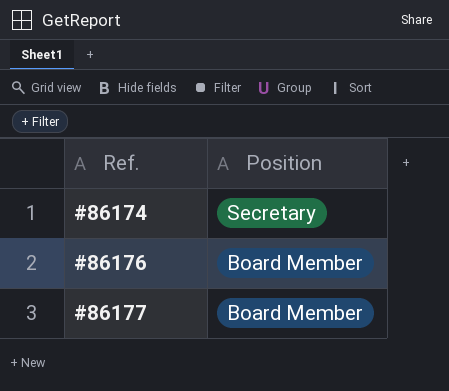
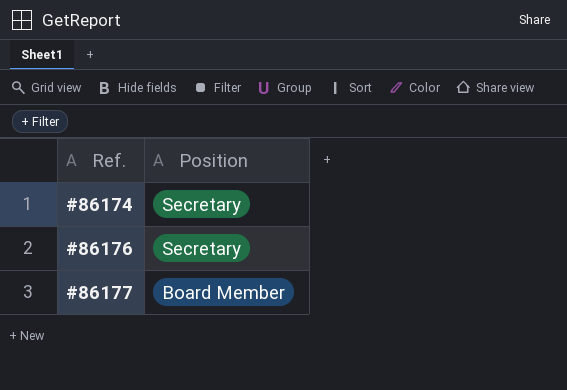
#86176 | Position: Board Member -> Secretary

